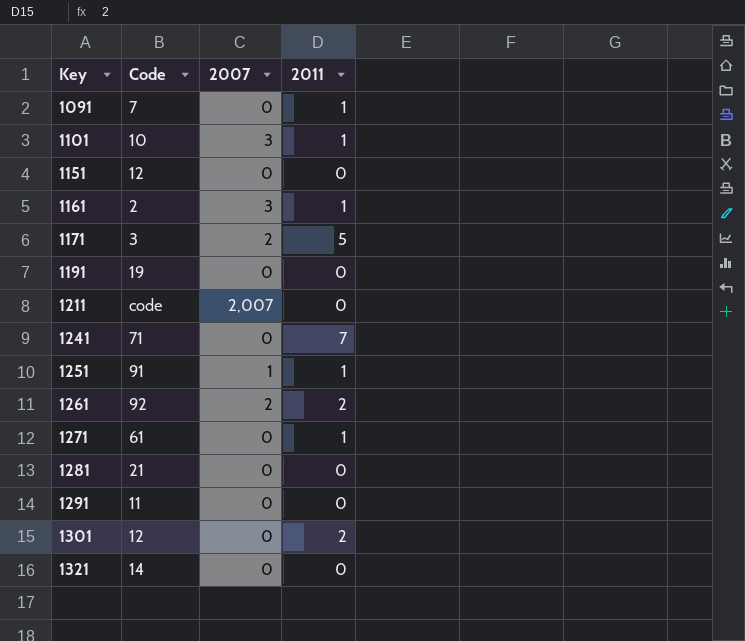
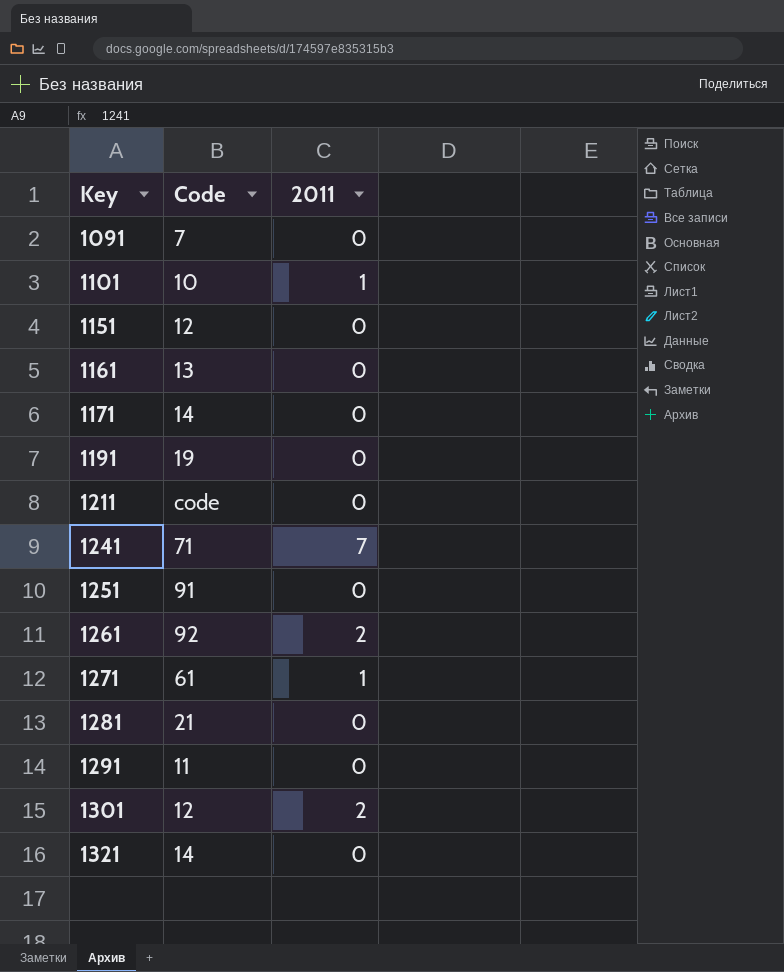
column 2007 | position: 3 -> none
1091 | 2011: 1 -> 0
1161 | Code: 2 -> 13
1161 | 2011: 1 -> 0
1171 | Code: 3 -> 14
1171 | 2011: 5 -> 0
1251 | 2011: 1 -> 0

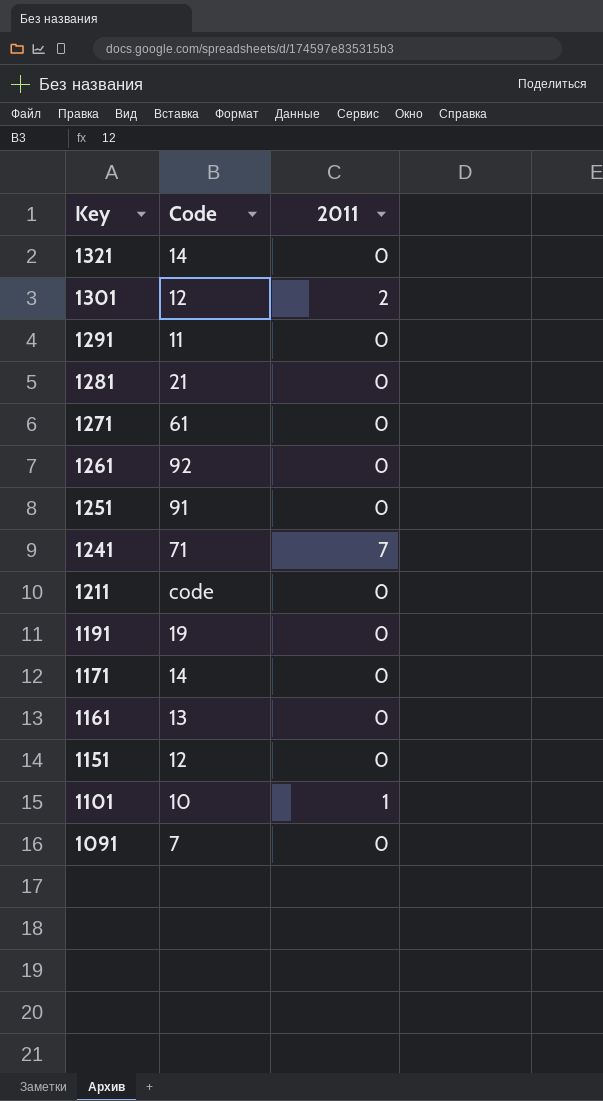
row order: Key ascending -> Key descending
1271 | 2011: 1 -> 0
1261 | 2011: 2 -> 0

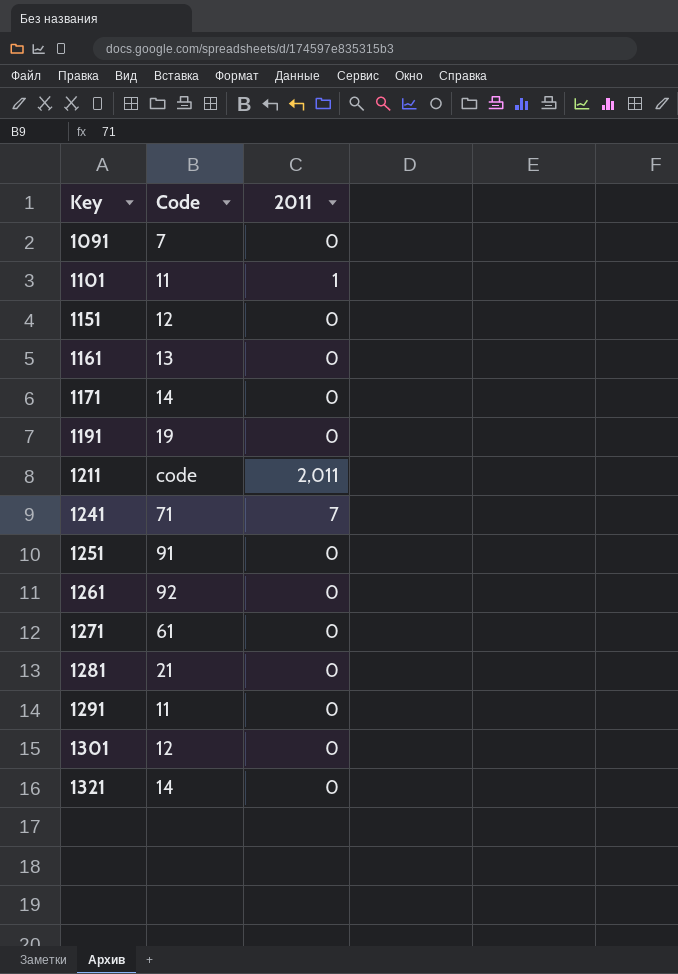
row order: Key descending -> Key ascending
1101 | Code: 10 -> 11
1211 | 2011: 0 -> 2,011
1301 | 2011: 2 -> 0

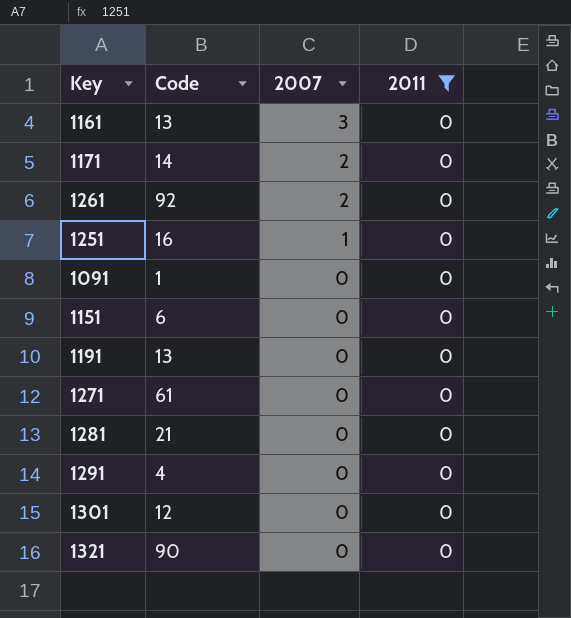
filter: none -> 2011 = 0
row order: Key ascending -> 2007 descending
column 2007 | position: none -> 3
1251 | Code: 91 -> 16
1091 | Code: 7 -> 1
1151 | Code: 12 -> 6
1191 | Code: 19 -> 13
1291 | Code: 11 -> 4
1321 | Code: 14 -> 90

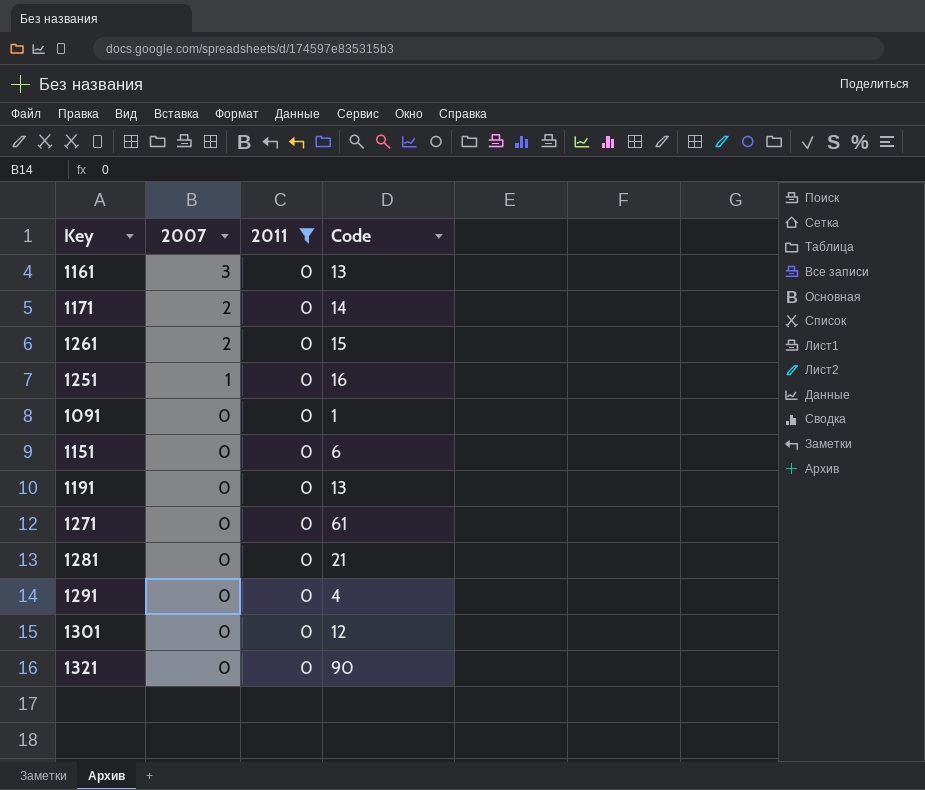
column Code | position: 2 -> 4
1261 | Code: 92 -> 15

